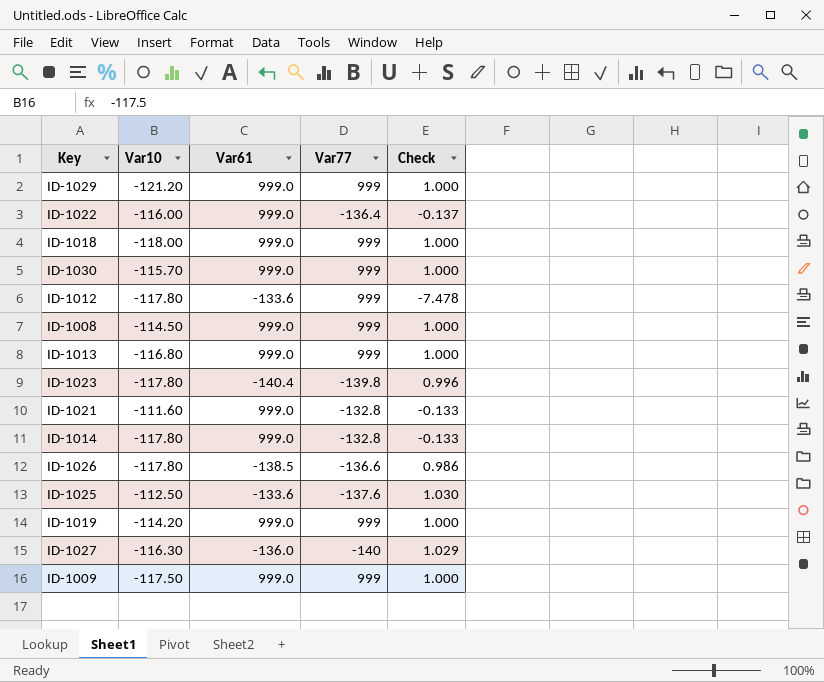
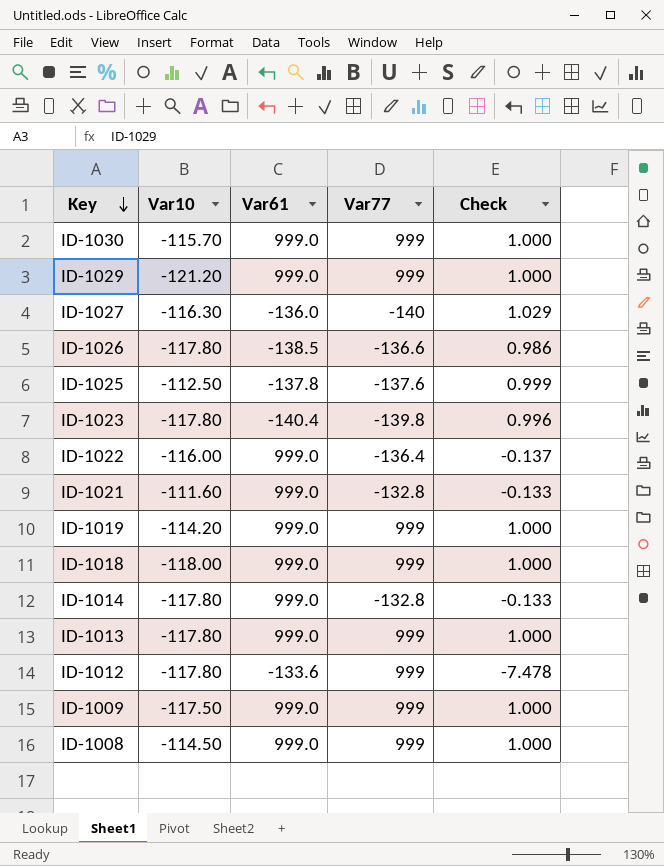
row order: none -> Key descending
ID-1025 | Var61: -133.6 -> -137.8
ID-1025 | Check: 1.030 -> 0.999
ID-1013 | Var10: -116.80 -> -117.80

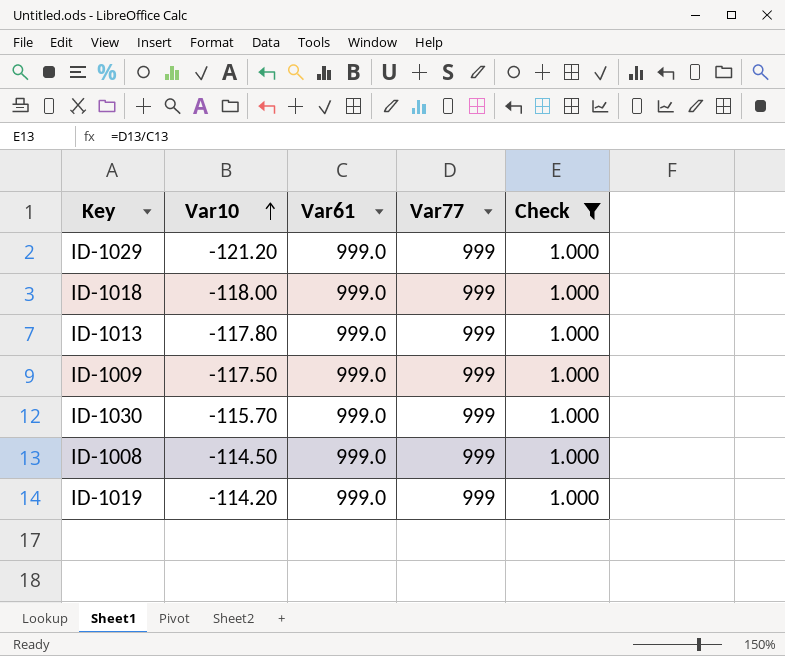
filter: none -> Check = 1.000
row order: Key descending -> Var10 ascending

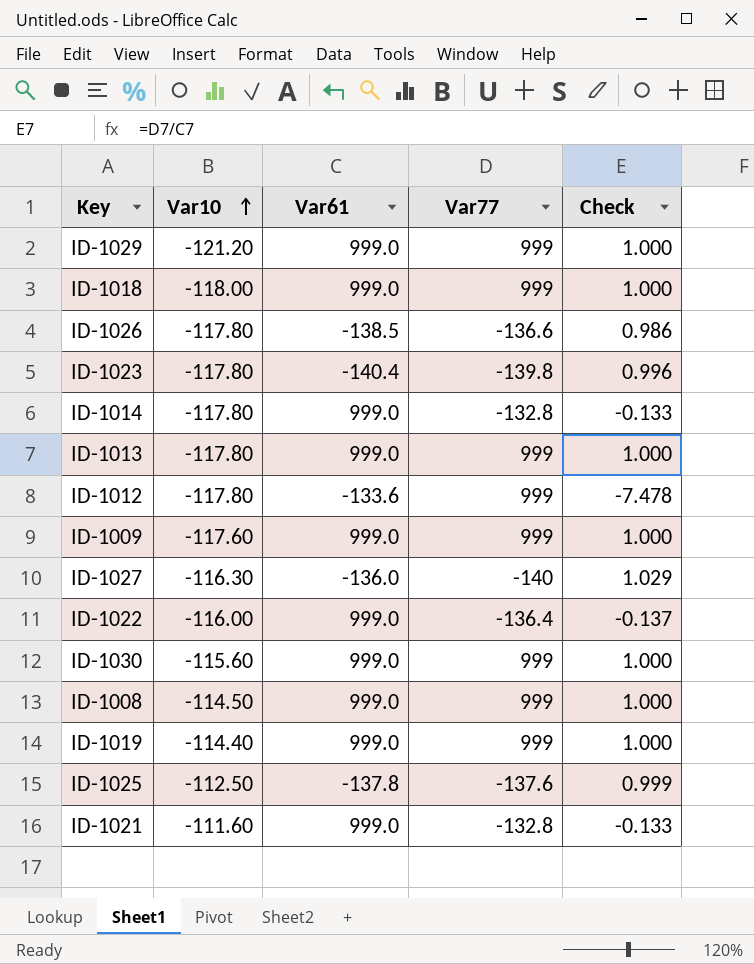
filter: Check = 1.000 -> none
ID-1009 | Var10: -117.50 -> -117.60
ID-1030 | Var10: -115.70 -> -115.60
ID-1019 | Var10: -114.20 -> -114.40

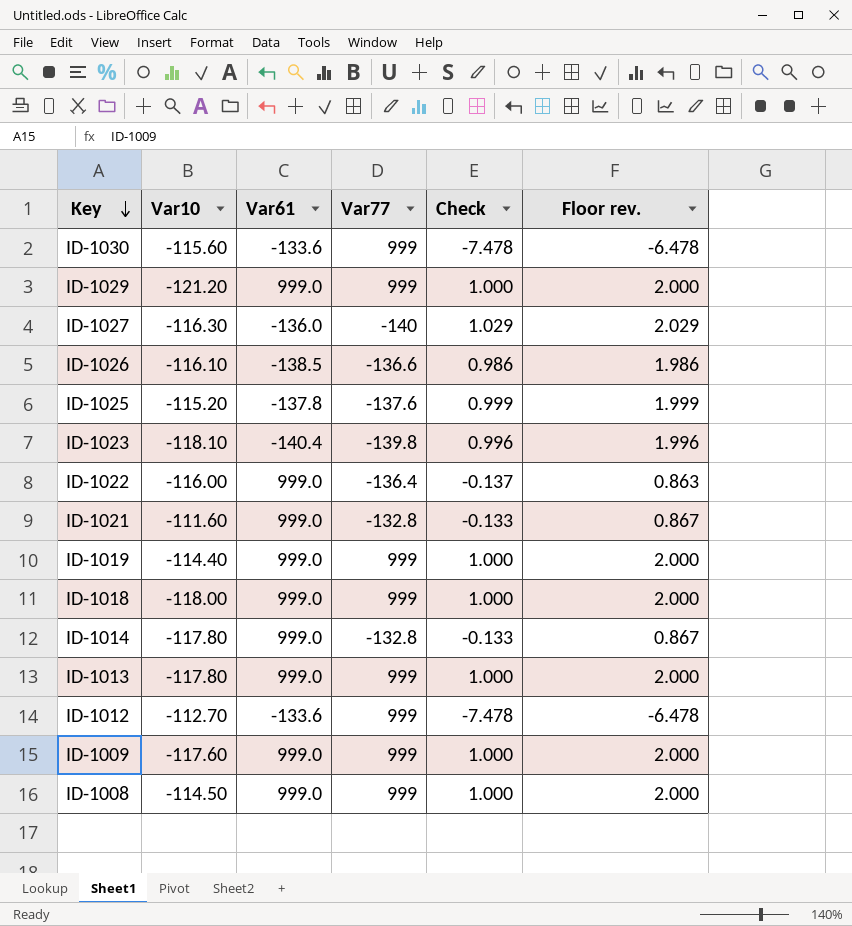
row order: Var10 ascending -> Key descending
column Floor rev. | formula: none -> [Check] + 1
ID-1030 | Var61: 999.0 -> -133.6
ID-1030 | Check: 1.000 -> -7.478
ID-1026 | Var10: -117.80 -> -116.10
ID-1025 | Var10: -112.50 -> -115.20
ID-1023 | Var10: -117.80 -> -118.10
ID-1012 | Var10: -117.80 -> -112.70

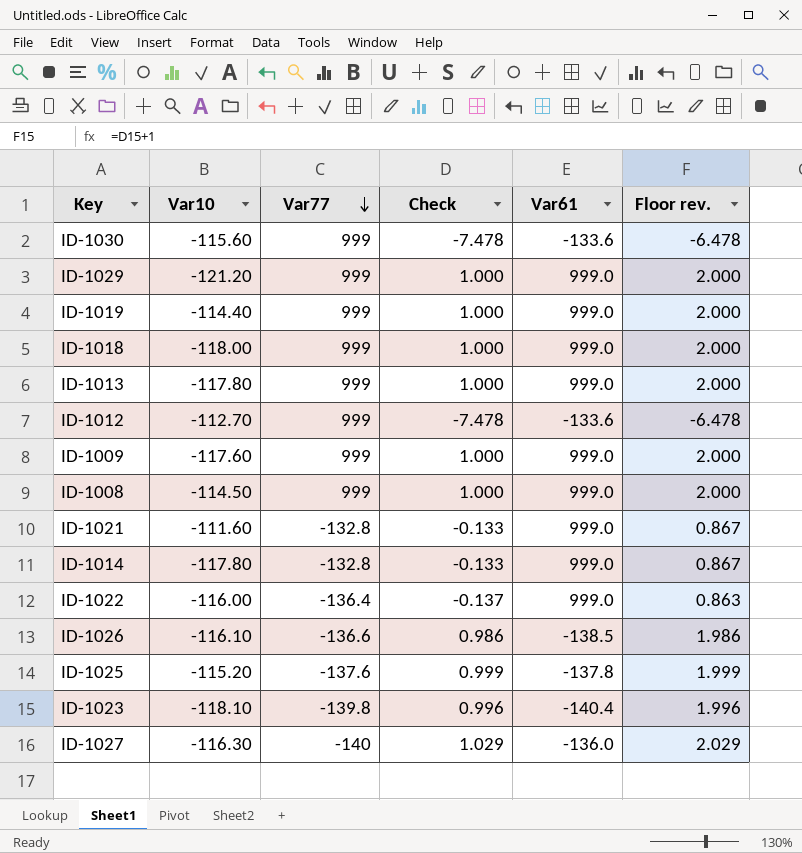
row order: Key descending -> Var77 descending
column Var61 | position: 3 -> 5

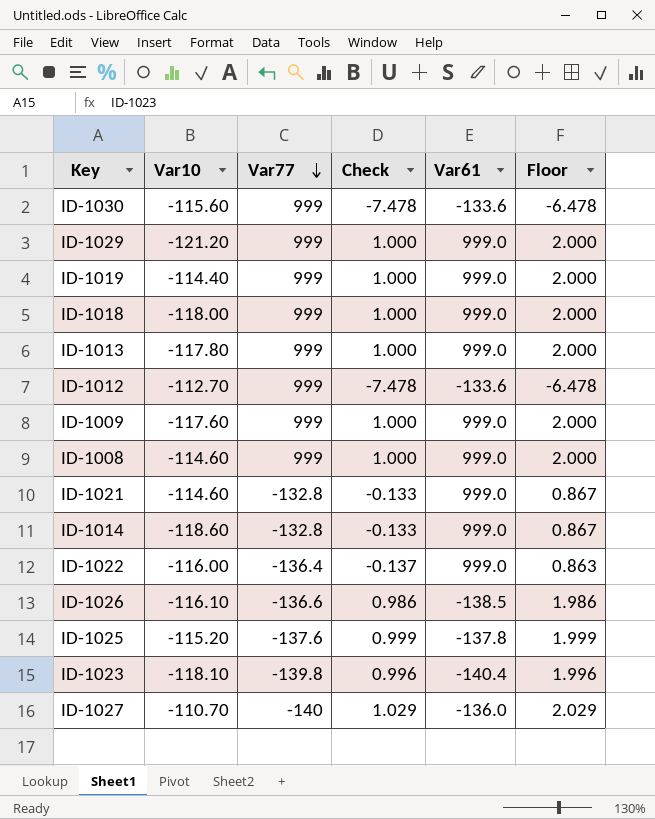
column name: Floor rev. -> Floor
ID-1008 | Var10: -114.50 -> -114.60
ID-1021 | Var10: -111.60 -> -114.60
ID-1014 | Var10: -117.80 -> -118.60
ID-1027 | Var10: -116.30 -> -110.70

